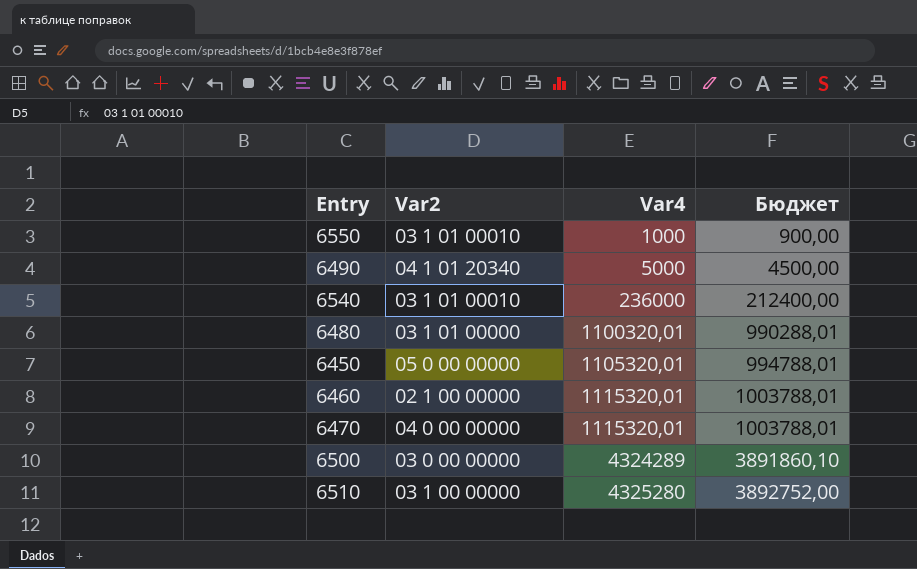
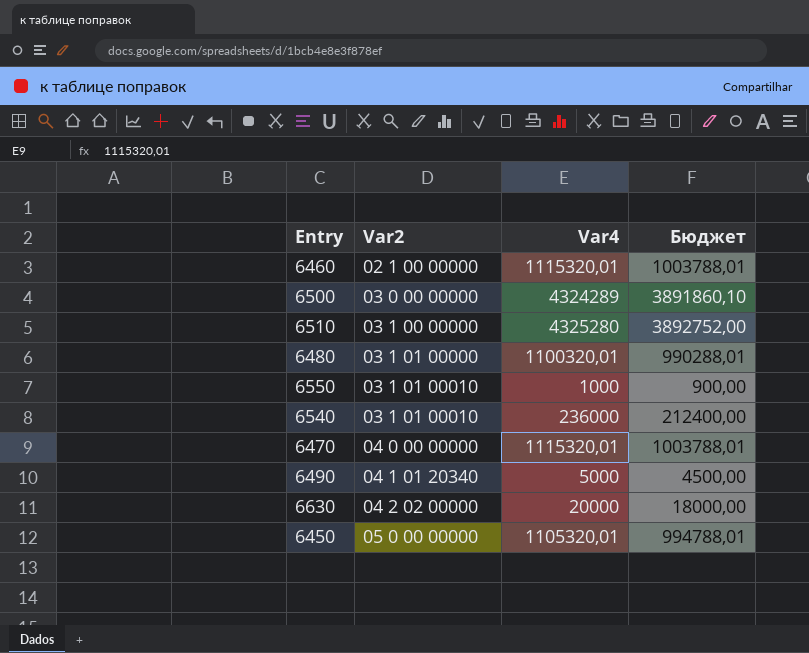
row order: Var4 ascending -> Var2 ascending
row 6630: none -> 04 2 02 00000 | 20000 | 18000,00

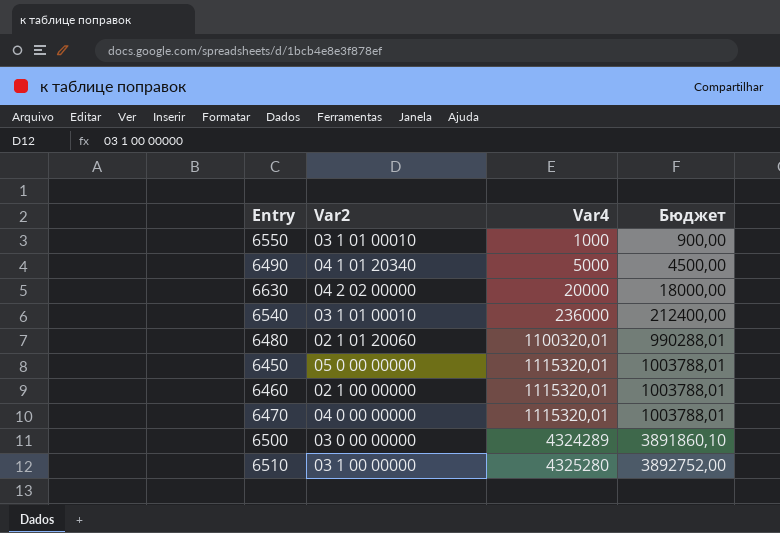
row order: Var2 ascending -> Var4 ascending
6480 | Var2: 03 1 01 00000 -> 02 1 01 20060
6450 | Var4: 1105320,01 -> 1115320,01
6450 | Бюджет: 994788,01 -> 1003788,01

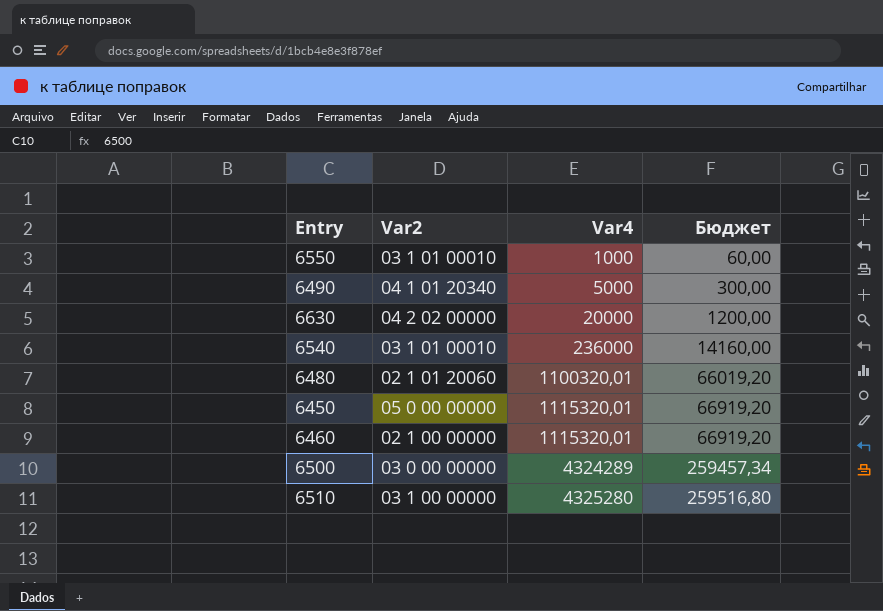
column Бюджет | formula: [Var4] * 0,9 -> [Var4] * 0,06
row 6470: 04 0 00 00000 | 1115320,01 | 1003788,01 -> none

